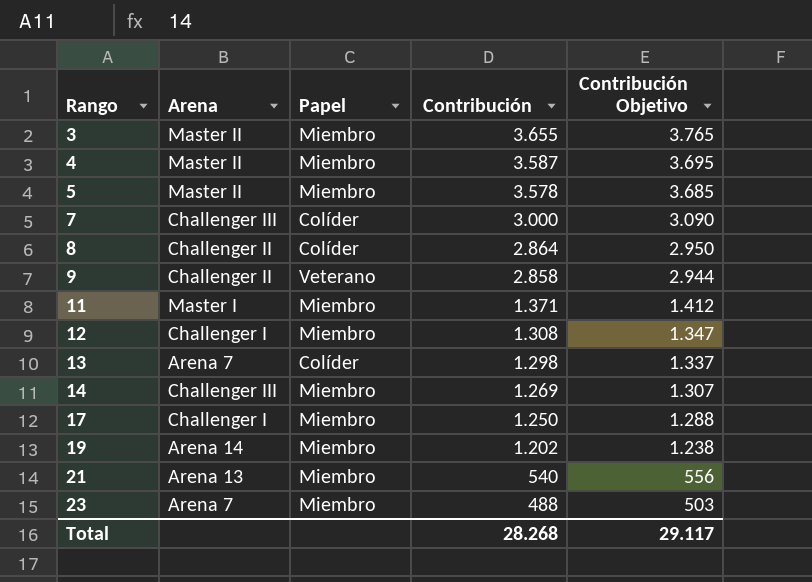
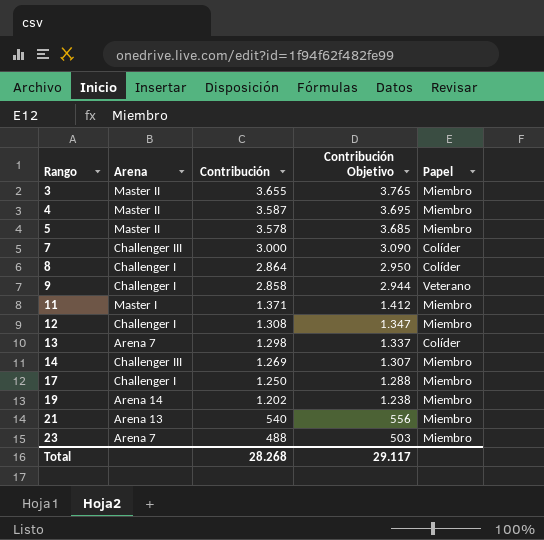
column Papel | position: 3 -> 5
8 | Arena: Challenger II -> Challenger I
9 | Arena: Challenger II -> Challenger I

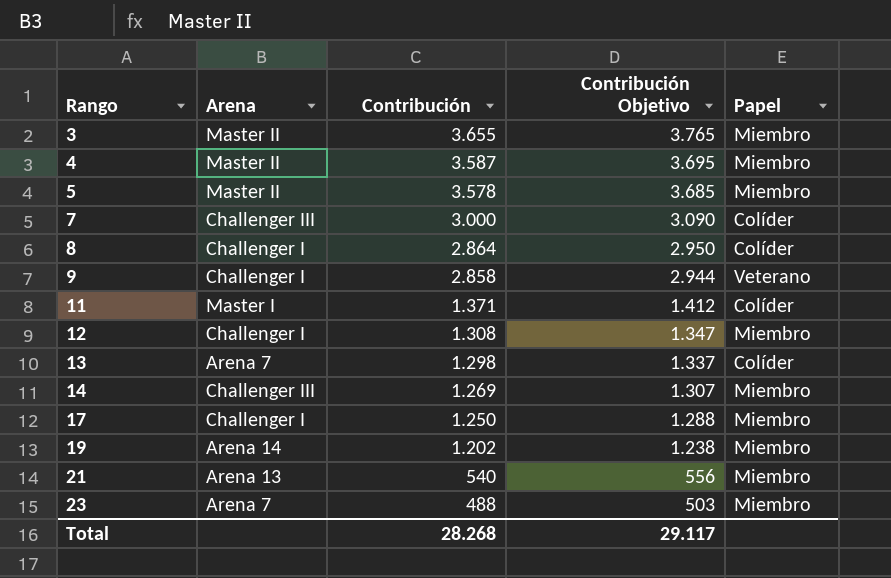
11 | Papel: Miembro -> Colíder

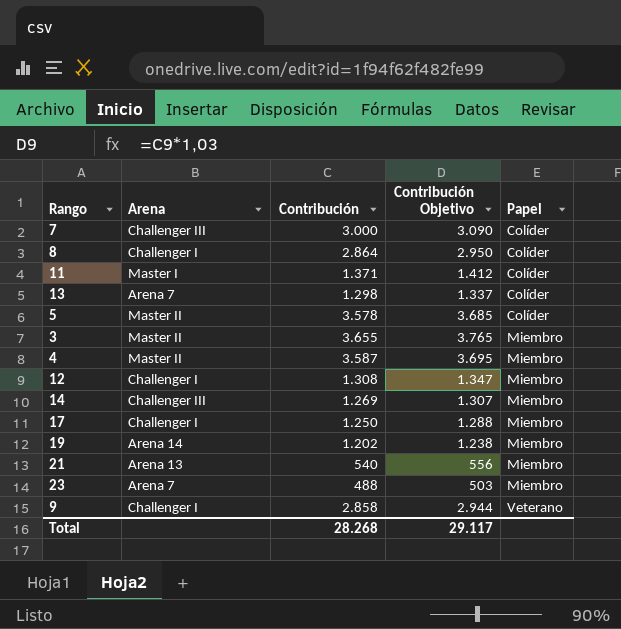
row order: Rango ascending -> Papel ascending
5 | Papel: Miembro -> Colíder

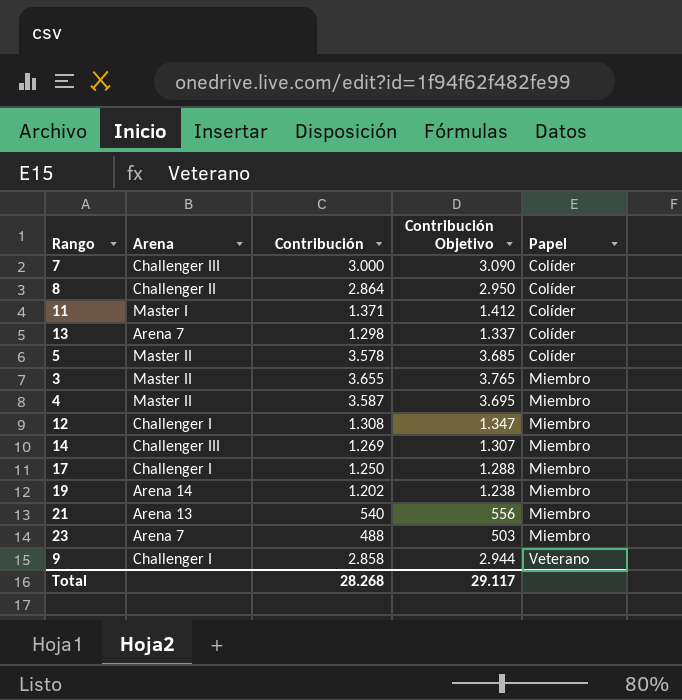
8 | Arena: Challenger I -> Challenger II

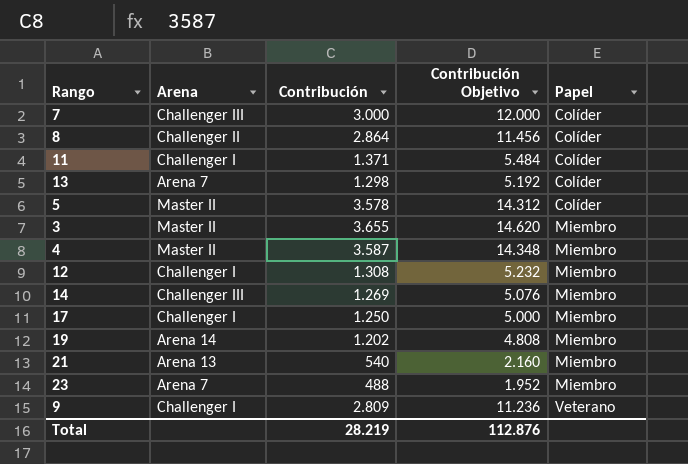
column Contribución Objetivo | formula: [Contribución] * 1,03 -> [Contribución] * 4
11 | Arena: Master I -> Challenger I
9 | Contribución: 2.858 -> 2.809
Total | Contribución: 28.268 -> 28.219
Total | Contribución Objetivo: 29.117 -> 112.876

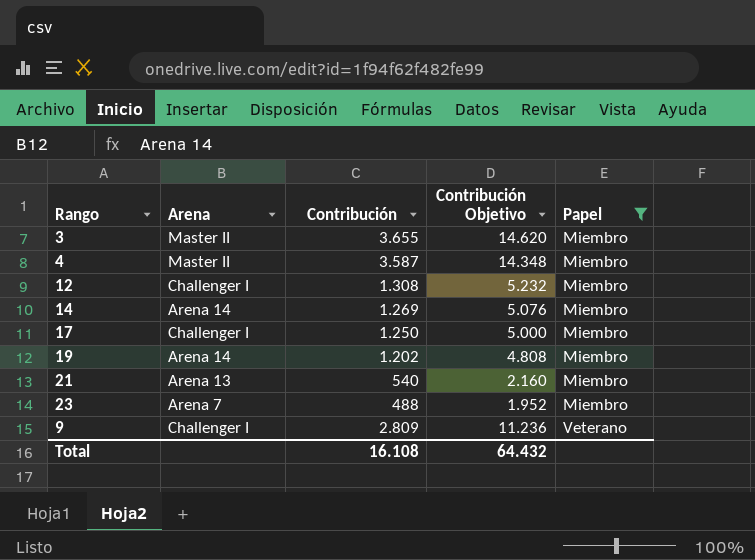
filter: none -> Papel != Colíder
14 | Arena: Challenger III -> Arena 14
Total | Contribución: 28.219 -> 16.108
Total | Contribución Objetivo: 112.876 -> 64.432

